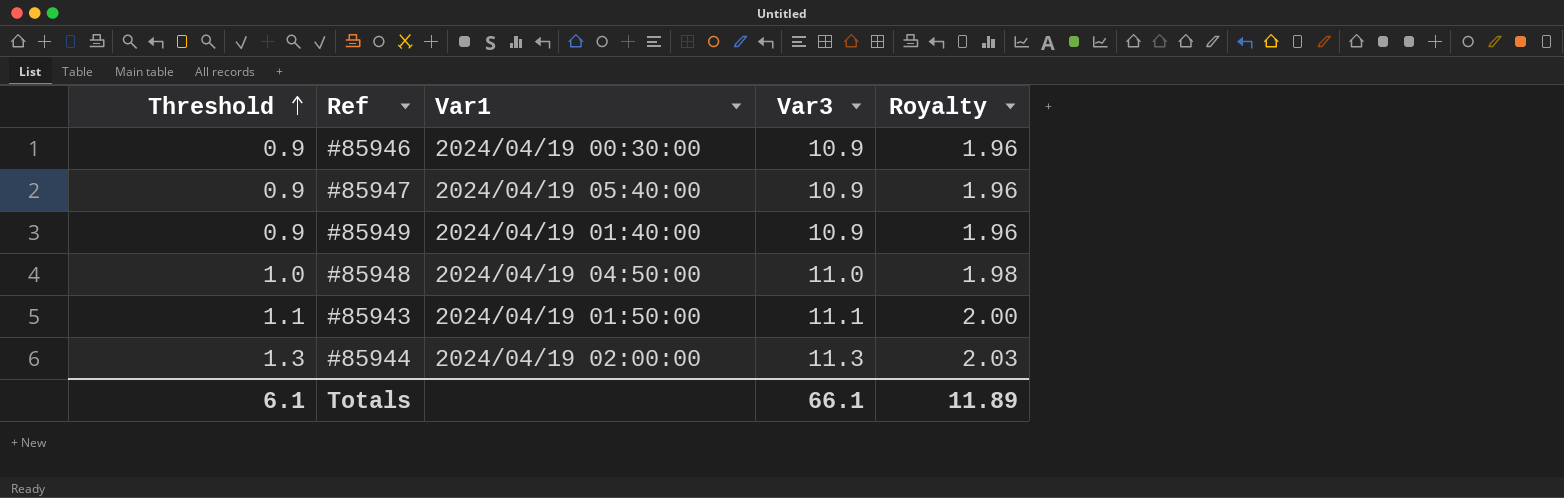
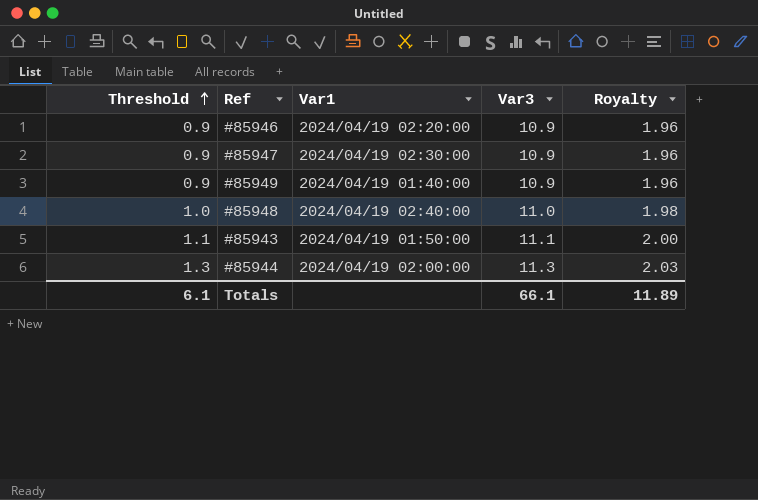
#85946 | Var1: 2024/04/19 00:30:00 -> 2024/04/19 02:20:00
#85947 | Var1: 2024/04/19 05:40:00 -> 2024/04/19 02:30:00
#85948 | Var1: 2024/04/19 04:50:00 -> 2024/04/19 02:40:00

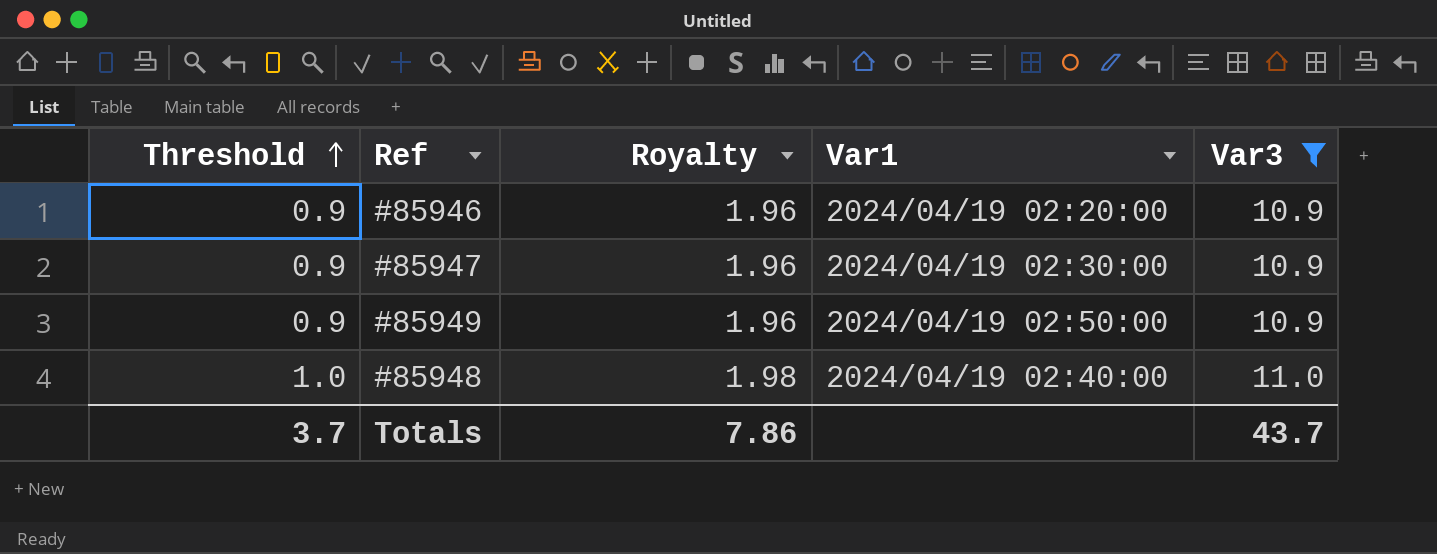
filter: none -> Var3 <= 11.0
column Royalty | position: 5 -> 3
#85949 | Var1: 2024/04/19 01:40:00 -> 2024/04/19 02:50:00
Totals | Threshold: 6.1 -> 3.7
Totals | Royalty: 11.89 -> 7.86
Totals | Var3: 66.1 -> 43.7

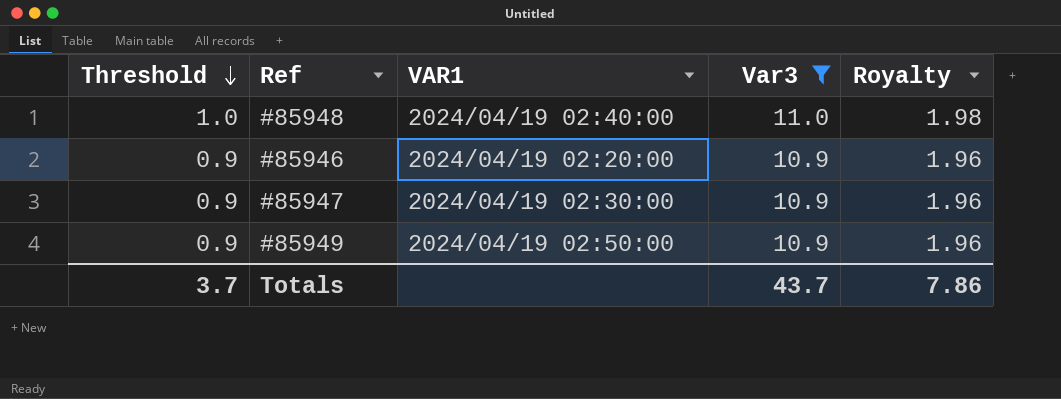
row order: Threshold ascending -> Threshold descending
column name: Var1 -> VAR1
column Royalty | position: 3 -> 5

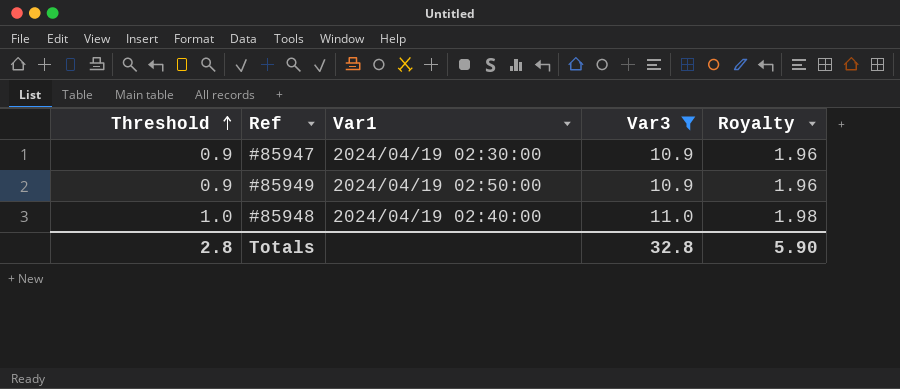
row order: Threshold descending -> Threshold ascending
column name: VAR1 -> Var1
row #85946: 0.9 | 2024/04/19 02:20:00 | 10.9 | 1.96 -> none
Totals | Threshold: 3.7 -> 2.8
Totals | Var3: 43.7 -> 32.8
Totals | Royalty: 7.86 -> 5.90

